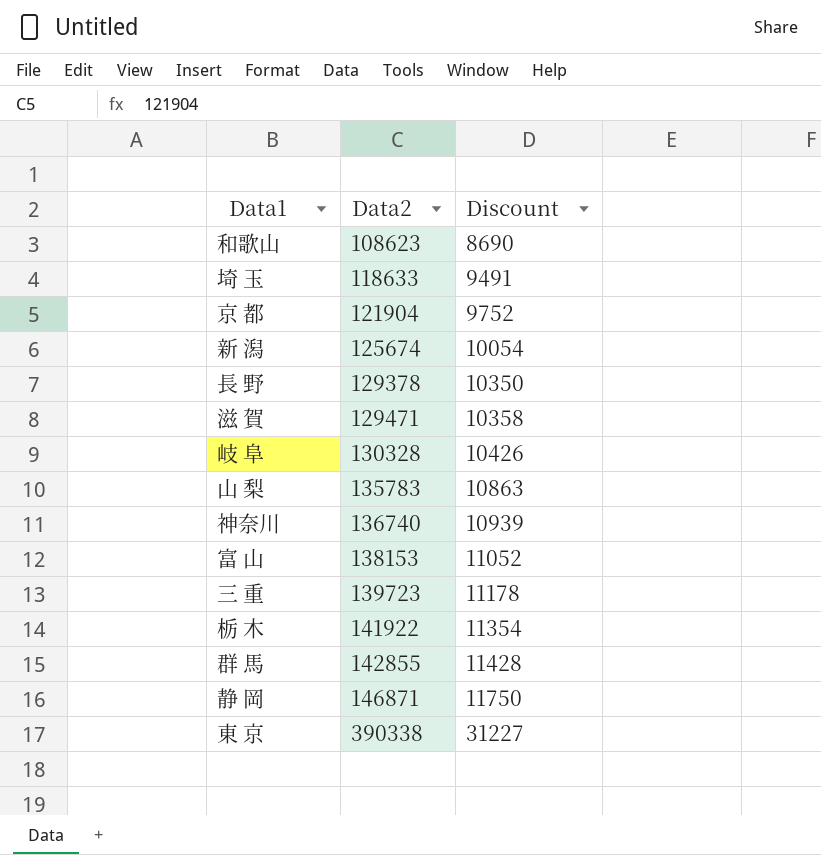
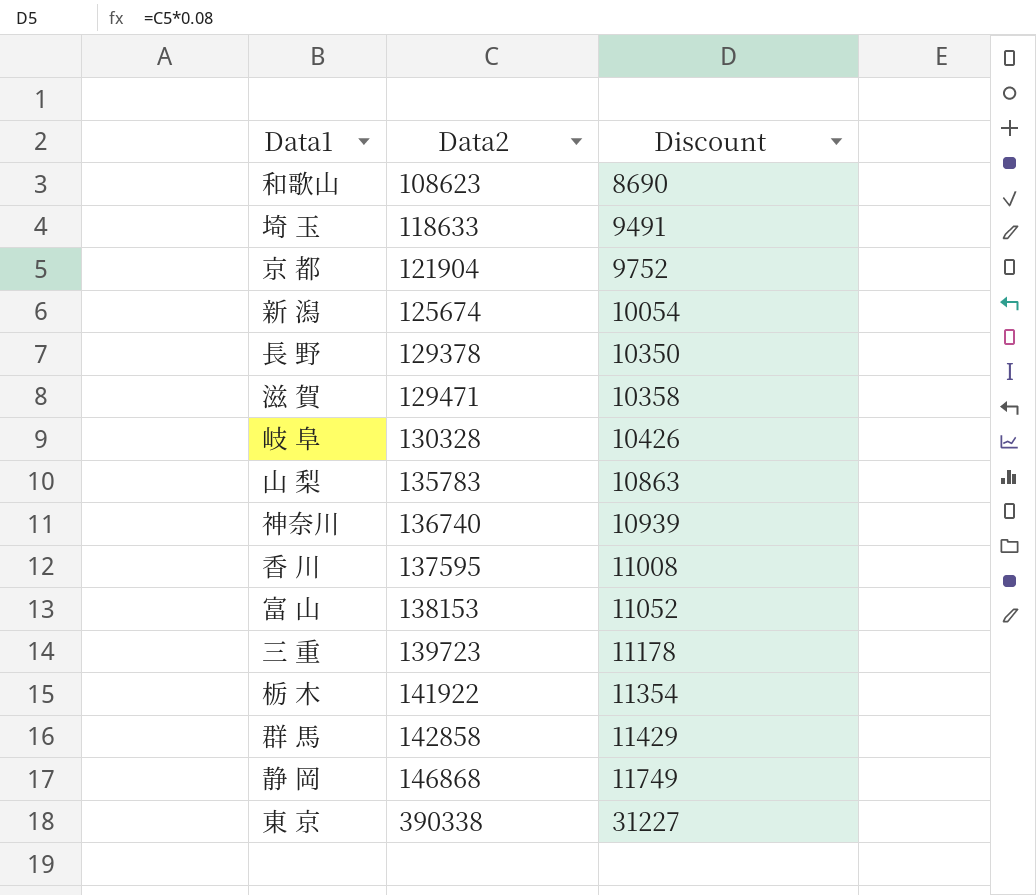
row 香 川: none -> 137595 | 11008
群 馬 | Data2: 142855 -> 142858
群 馬 | Discount: 11428 -> 11429
静 岡 | Data2: 146871 -> 146868
静 岡 | Discount: 11750 -> 11749

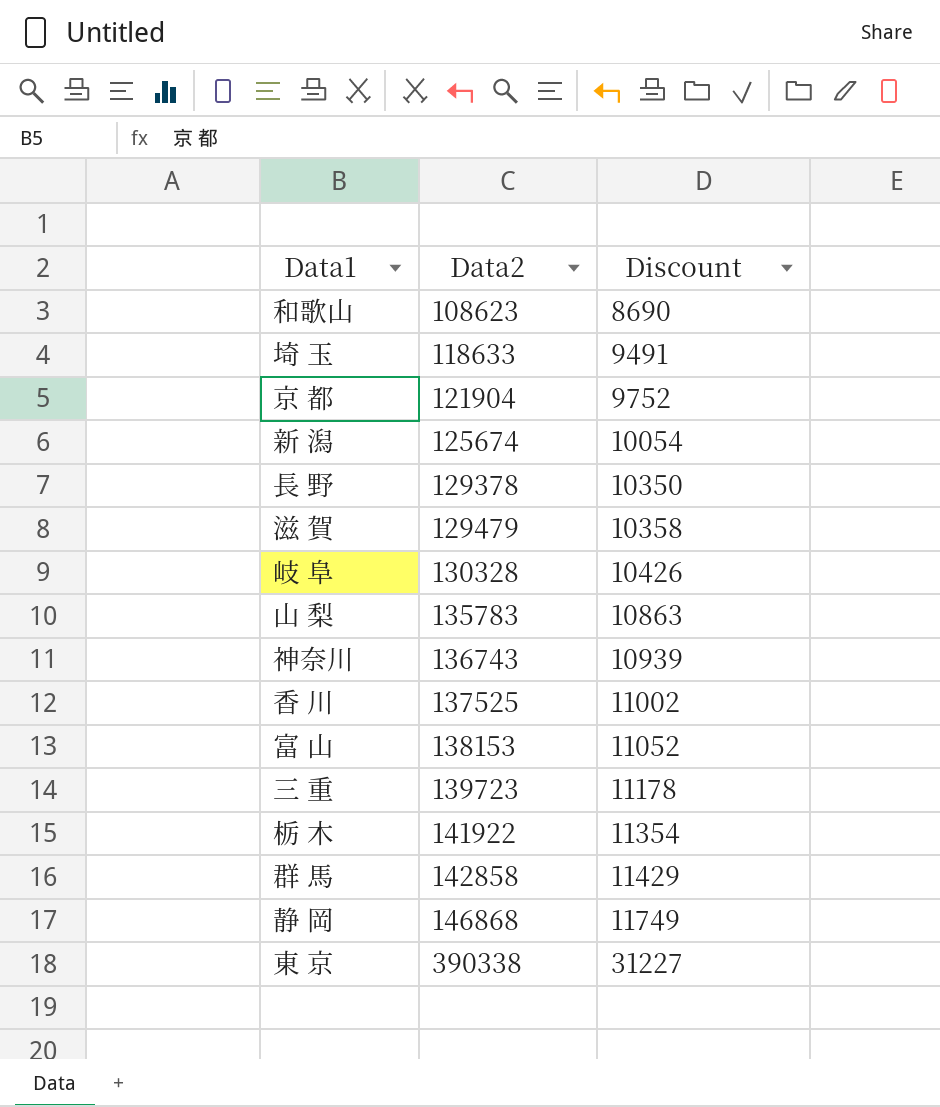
滋 賀 | Data2: 129471 -> 129479
神奈川 | Data2: 136740 -> 136743
香 川 | Data2: 137595 -> 137525
香 川 | Discount: 11008 -> 11002

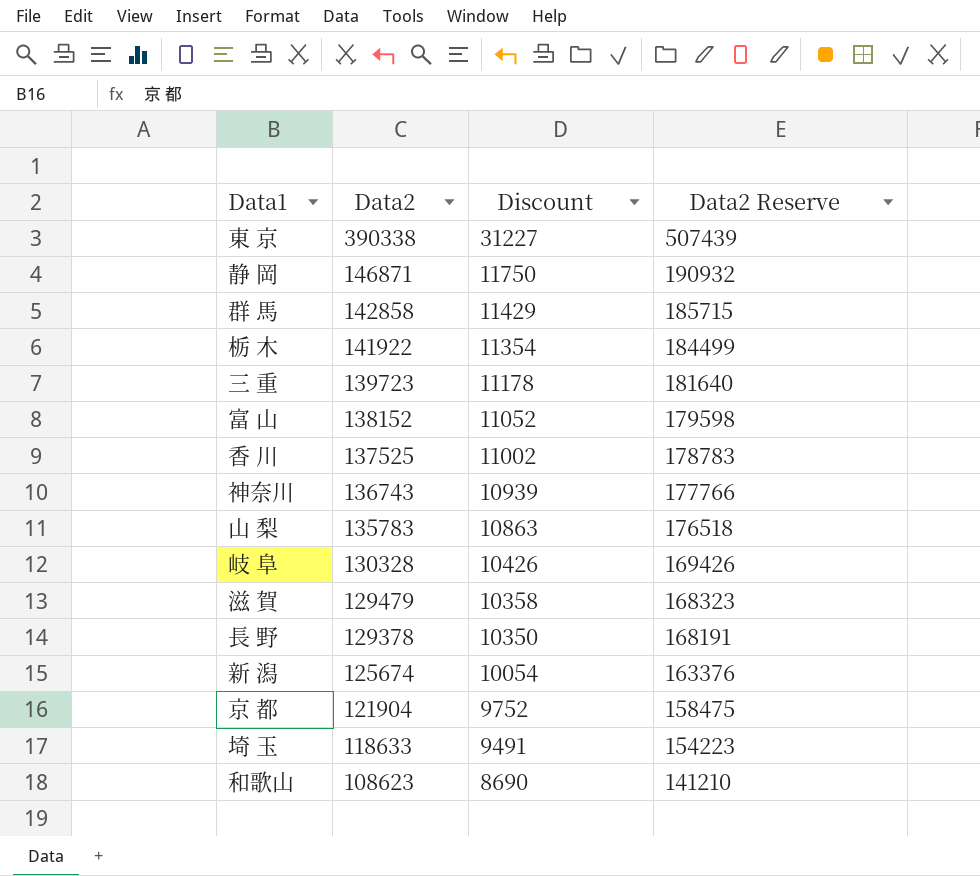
row order: Data2 ascending -> Data2 descending
column Data2 Reserve | formula: none -> [Data2] * 1.3
静 岡 | Data2: 146868 -> 146871
静 岡 | Discount: 11749 -> 11750
富 山 | Data2: 138153 -> 138152

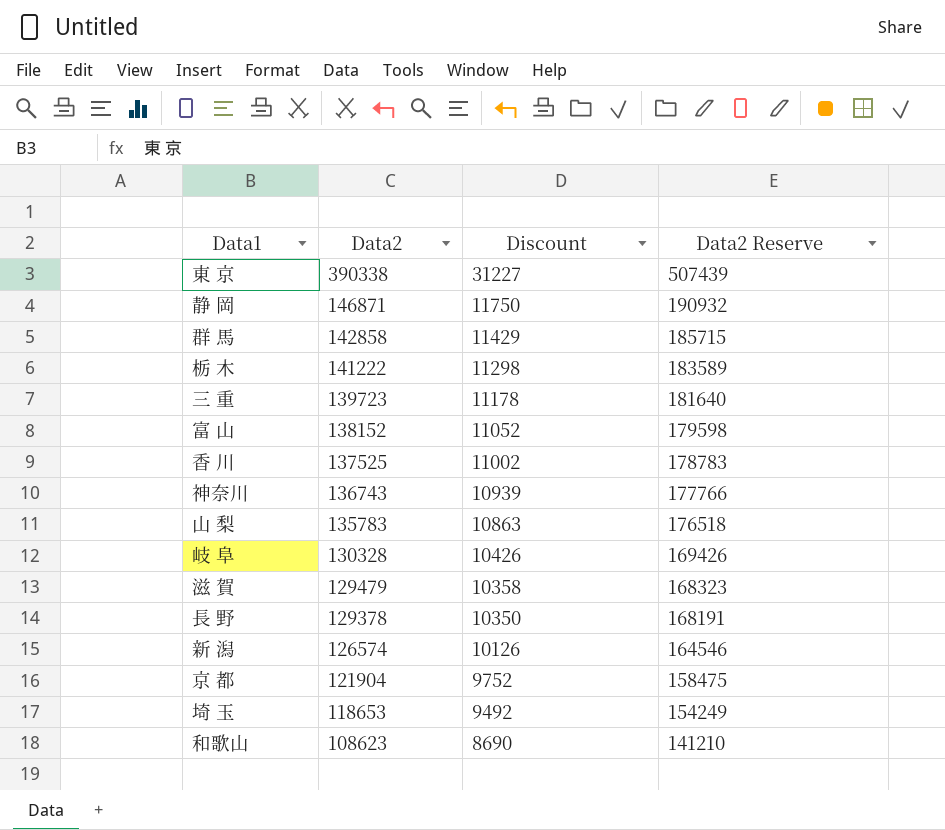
栃 木 | Data2: 141922 -> 141222
栃 木 | Discount: 11354 -> 11298
栃 木 | Data2 Reserve: 184499 -> 183589
新 潟 | Data2: 125674 -> 126574
新 潟 | Discount: 10054 -> 10126
新 潟 | Data2 Reserve: 163376 -> 164546
埼 玉 | Data2: 118633 -> 118653
埼 玉 | Discount: 9491 -> 9492
埼 玉 | Data2 Reserve: 154223 -> 154249

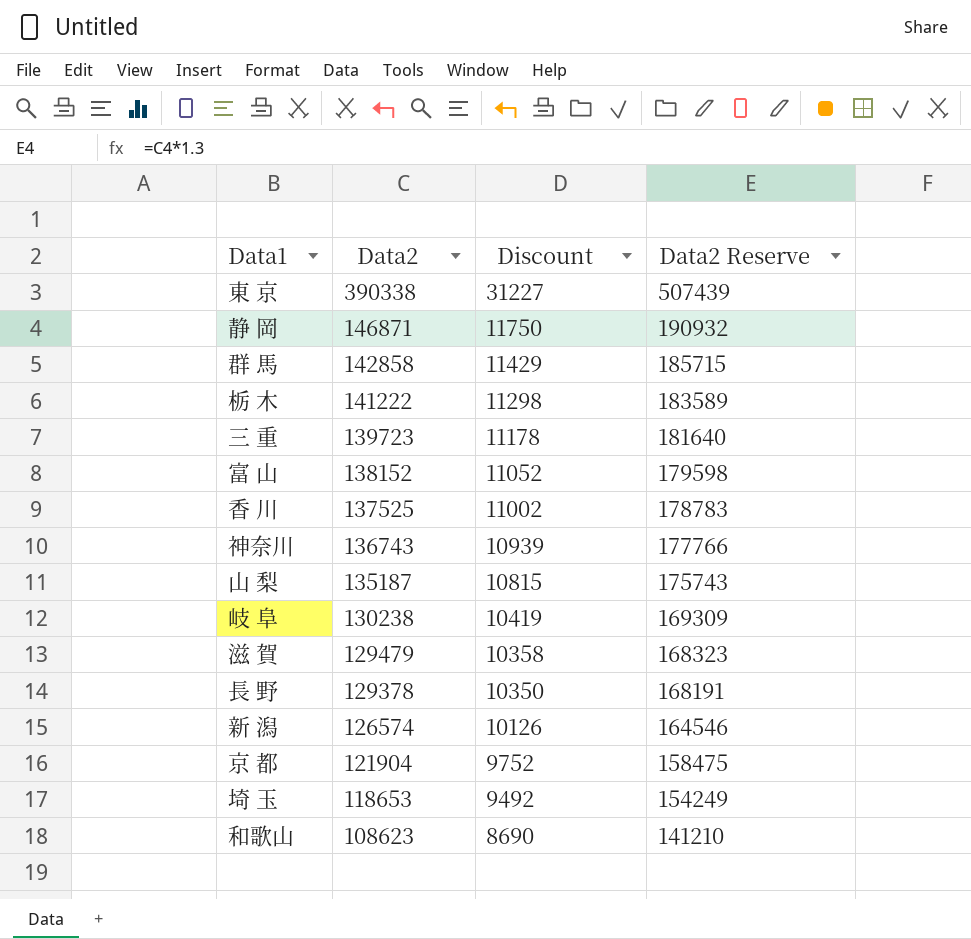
山 梨 | Data2: 135783 -> 135187
山 梨 | Discount: 10863 -> 10815
山 梨 | Data2 Reserve: 176518 -> 175743
岐 阜 | Data2: 130328 -> 130238
岐 阜 | Discount: 10426 -> 10419
岐 阜 | Data2 Reserve: 169426 -> 169309

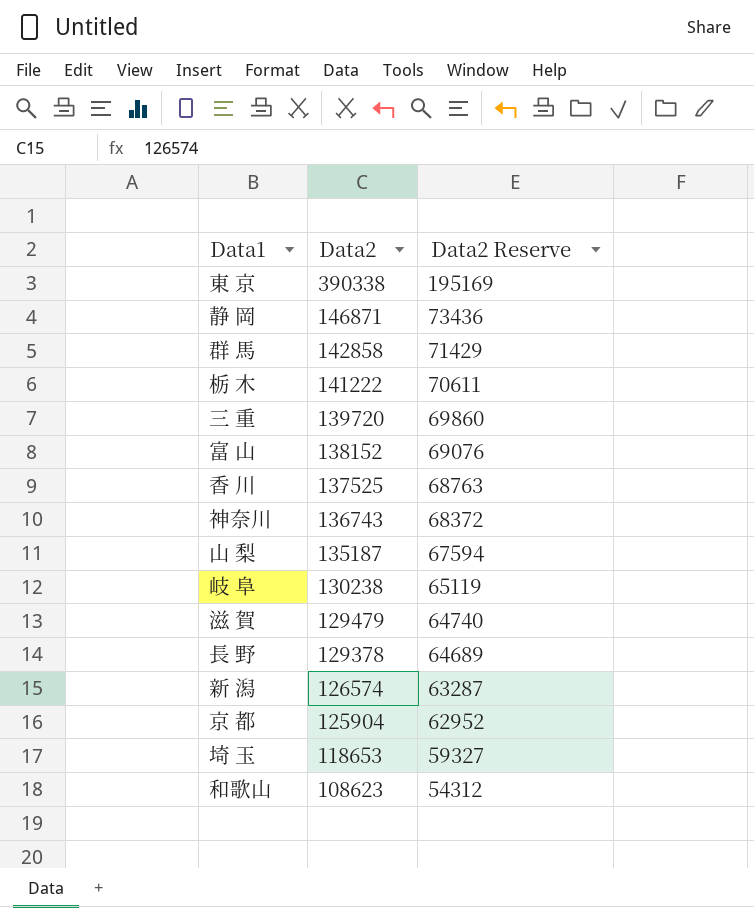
column Discount | formula: [Data2] * 0.08 -> none
column Data2 Reserve | formula: [Data2] * 1.3 -> [Data2] * 0.5
三 重 | Data2: 139723 -> 139720
京 都 | Data2: 121904 -> 125904

